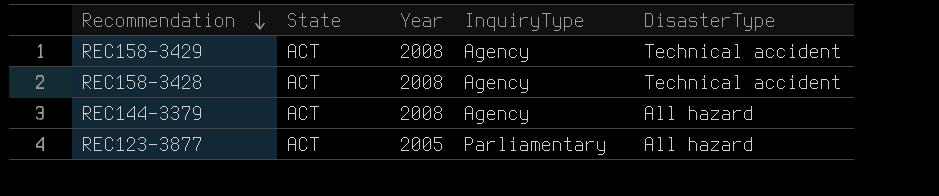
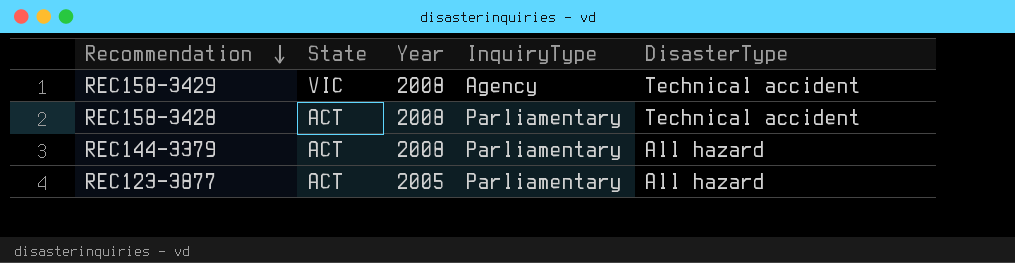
REC158-3429 | State: ACT -> VIC
REC158-3428 | InquiryType: Agency -> Parliamentary
REC144-3379 | InquiryType: Agency -> Parliamentary

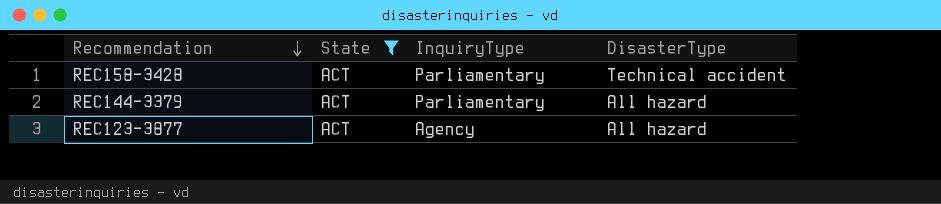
filter: none -> State = ACT
column Year | position: 3 -> none
REC123-3877 | InquiryType: Parliamentary -> Agency

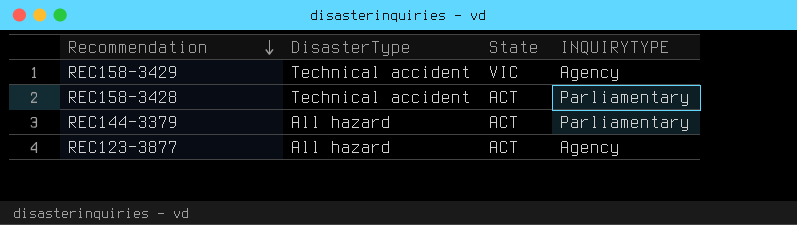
filter: State = ACT -> none
column DisasterType | position: 4 -> 2
column name: InquiryType -> INQUIRYTYPE

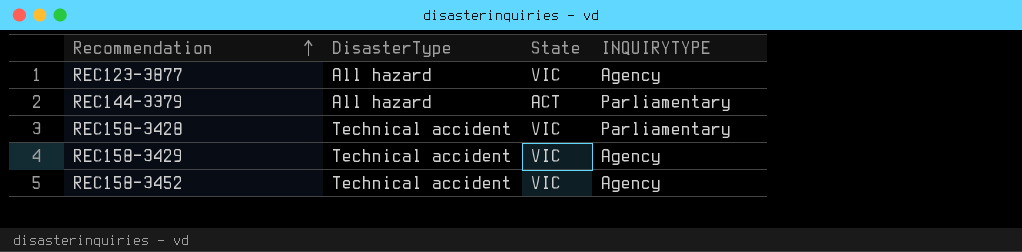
row order: Recommendation descending -> Recommendation ascending
REC123-3877 | State: ACT -> VIC
REC158-3428 | State: ACT -> VIC
row REC158-3452: none -> Technical accident | VIC | Agency

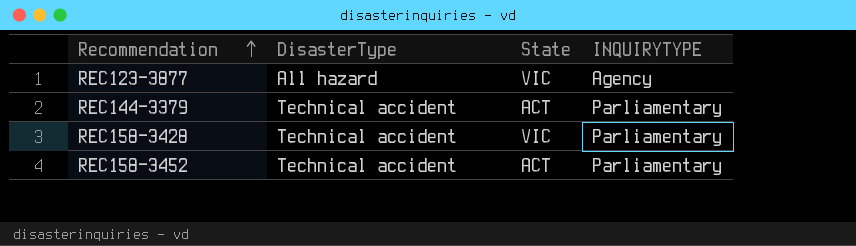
row REC158-3429: Technical accident | VIC | Agency -> none
REC144-3379 | DisasterType: All hazard -> Technical accident
REC158-3452 | State: VIC -> ACT
REC158-3452 | INQUIRYTYPE: Agency -> Parliamentary

